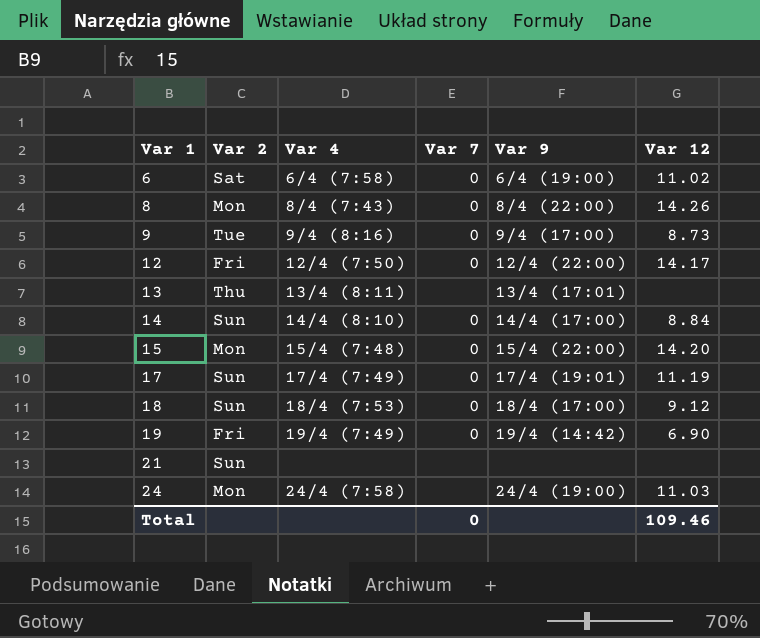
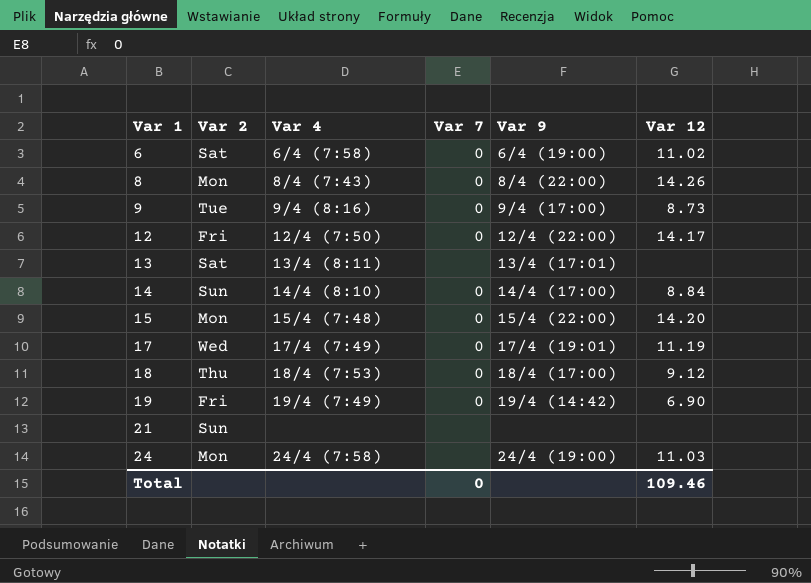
13 | Var 2: Thu -> Sat
17 | Var 2: Sun -> Wed
18 | Var 2: Sun -> Thu

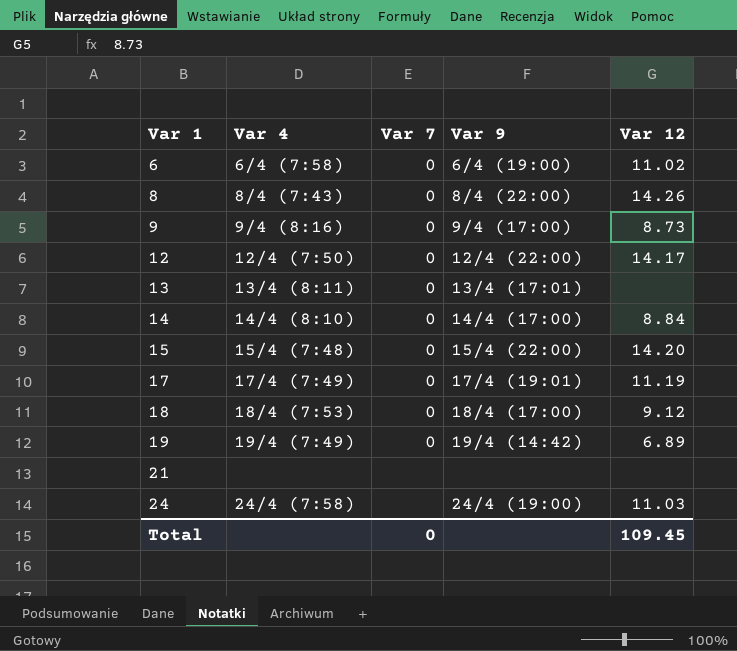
column Var 2 | position: 2 -> none
13 | Var 7: none -> 0
19 | Var 12: 6.90 -> 6.89
Total | Var 12: 109.46 -> 109.45

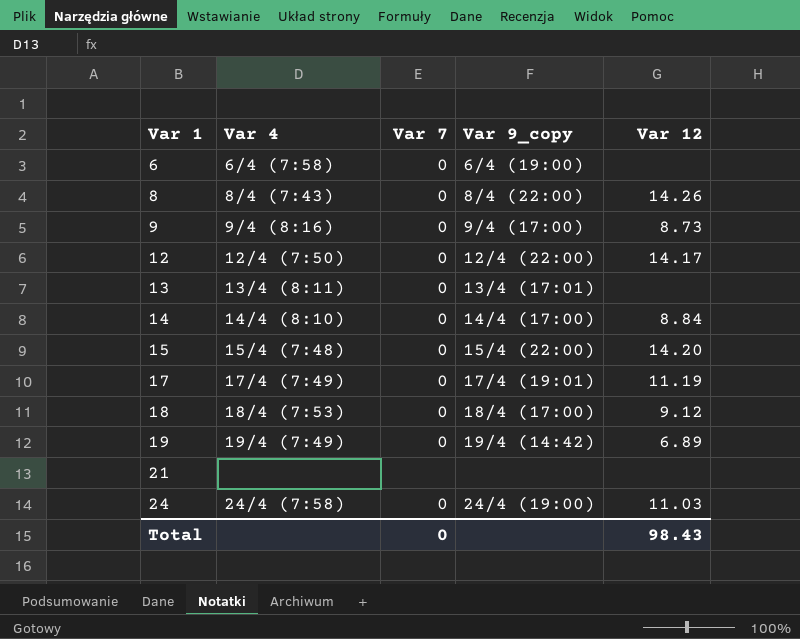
column name: Var 9 -> Var 9_copy
6 | Var 12: 11.02 -> none
24 | Var 7: none -> 0
Total | Var 12: 109.45 -> 98.43

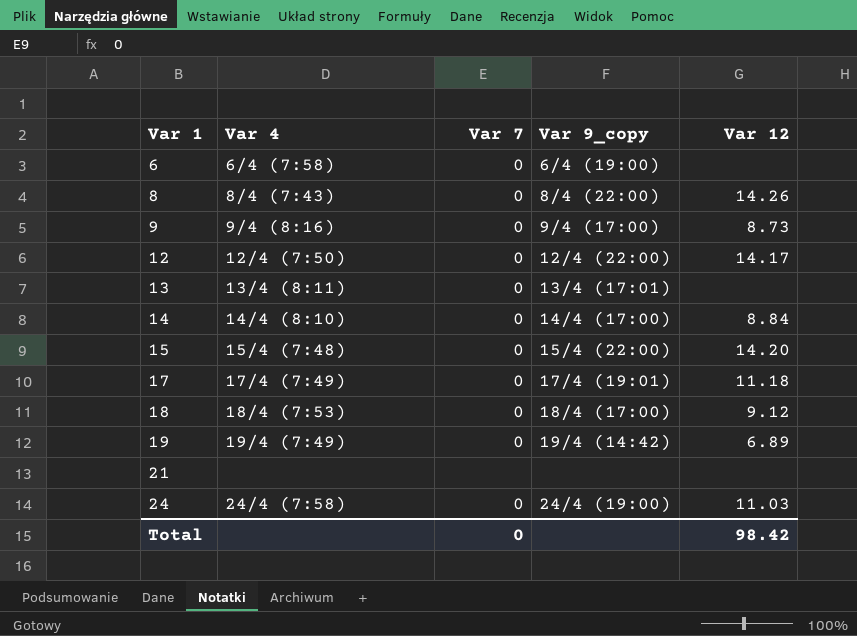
17 | Var 12: 11.19 -> 11.18
Total | Var 12: 98.43 -> 98.42

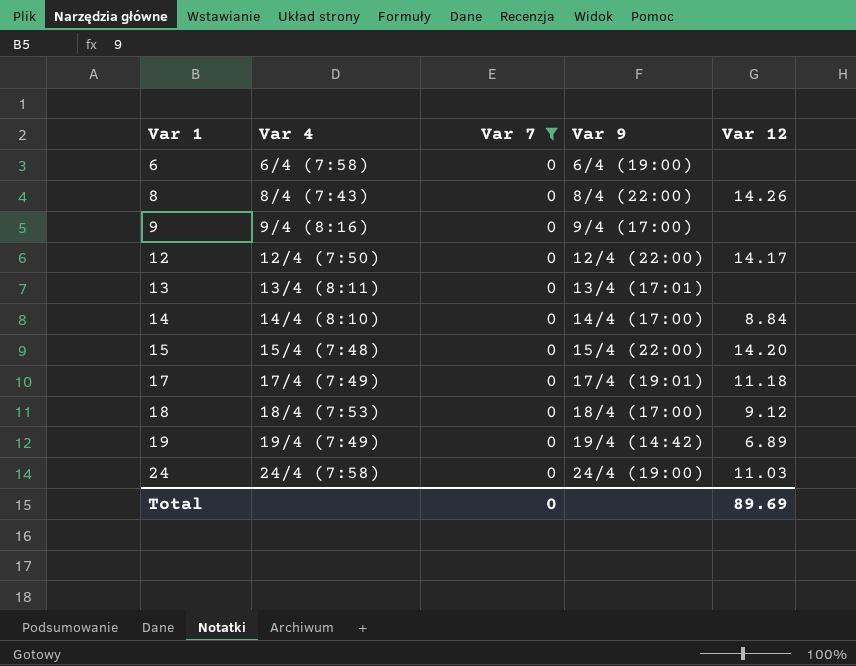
filter: none -> Var 7 = 0
column name: Var 9_copy -> Var 9
9 | Var 12: 8.73 -> none
Total | Var 12: 98.42 -> 89.69

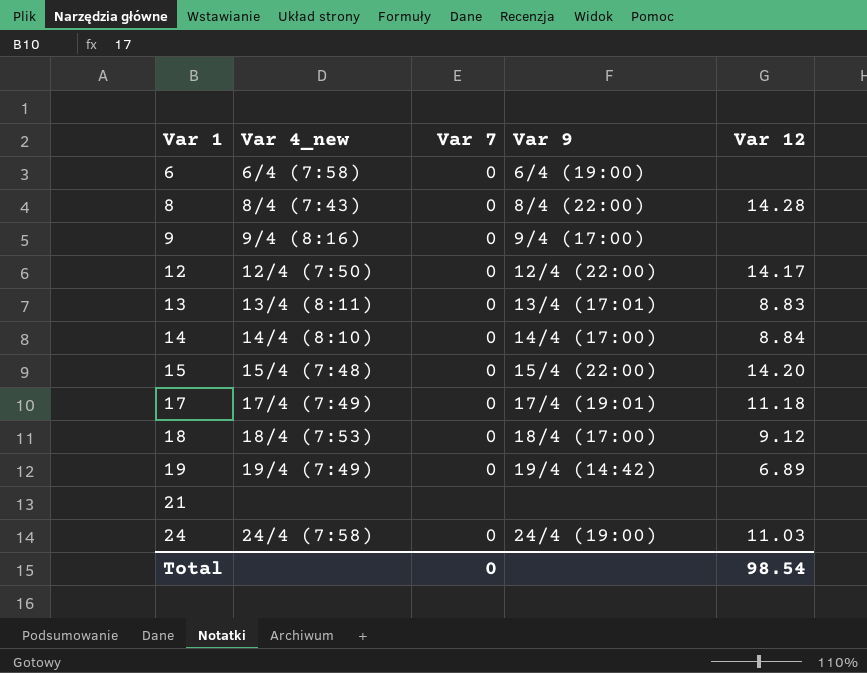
filter: Var 7 = 0 -> none
column name: Var 4 -> Var 4_new
8 | Var 12: 14.26 -> 14.28
13 | Var 12: none -> 8.83
Total | Var 12: 89.69 -> 98.54

